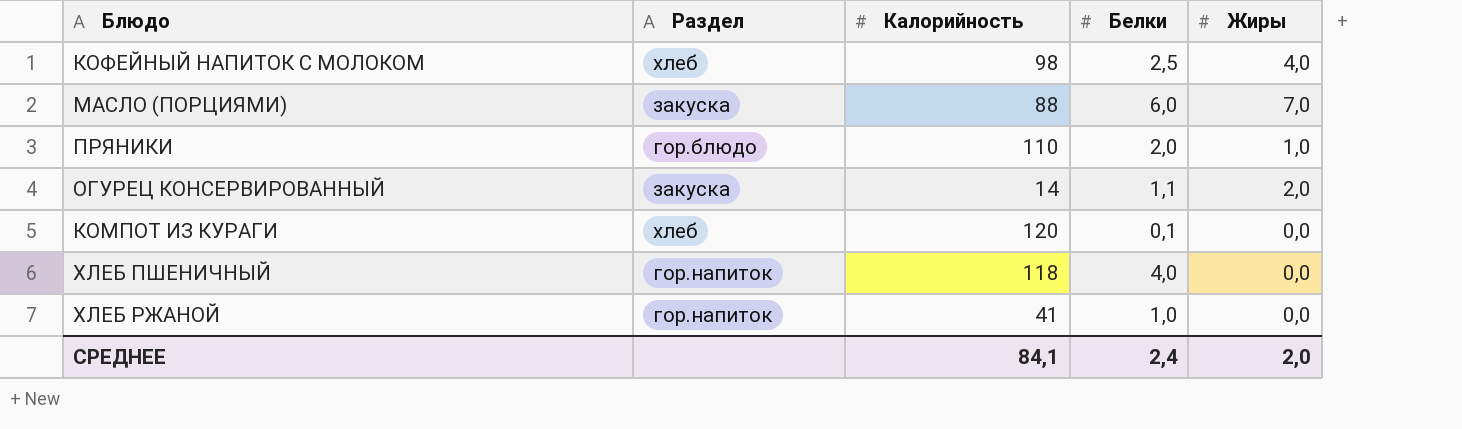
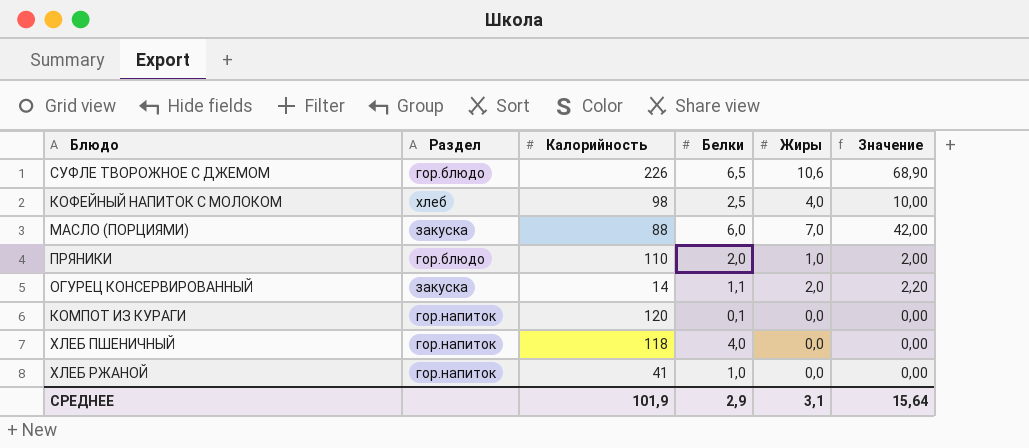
column Значение | formula: none -> [Белки] * [Жиры]
row СУФЛЕ ТВОРОЖНОЕ С ДЖЕМОМ: none -> гор.блюдо | 226 | 6,5 | 10,6 | 68,90
КОМПОТ ИЗ КУРАГИ | Раздел: хлеб -> гор.напиток
СРЕДНЕЕ | Калорийность: 84,1 -> 101,9
СРЕДНЕЕ | Белки: 2,4 -> 2,9
СРЕДНЕЕ | Жиры: 2,0 -> 3,1

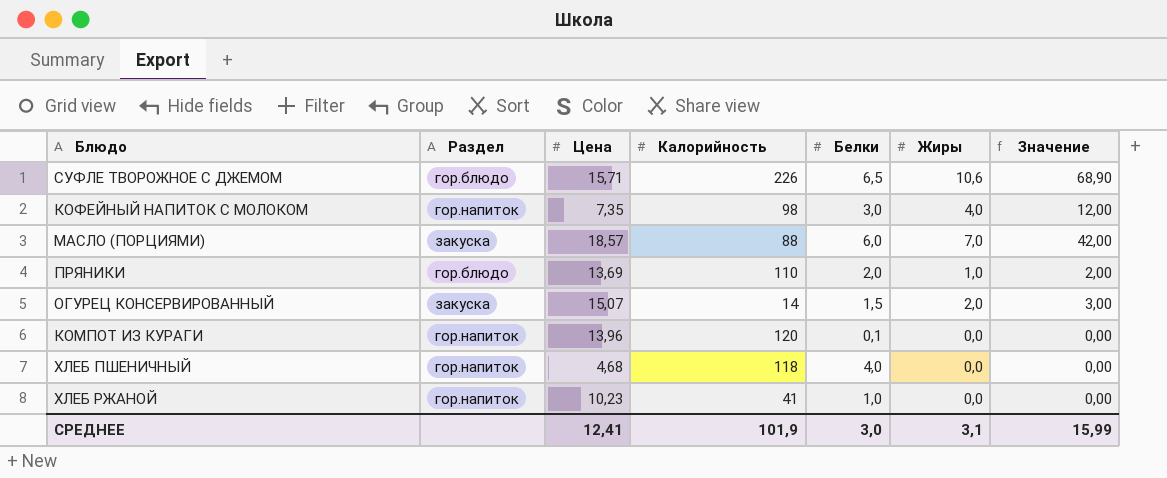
column Цена | position: none -> 3
КОФЕЙНЫЙ НАПИТОК С МОЛОКОМ | Раздел: хлеб -> гор.напиток
КОФЕЙНЫЙ НАПИТОК С МОЛОКОМ | Белки: 2,5 -> 3,0
КОФЕЙНЫЙ НАПИТОК С МОЛОКОМ | Значение: 10,00 -> 12,00
ОГУРЕЦ КОНСЕРВИРОВАННЫЙ | Белки: 1,1 -> 1,5
ОГУРЕЦ КОНСЕРВИРОВАННЫЙ | Значение: 2,20 -> 3,00
СРЕДНЕЕ | Белки: 2,9 -> 3,0
СРЕДНЕЕ | Значение: 15,64 -> 15,99

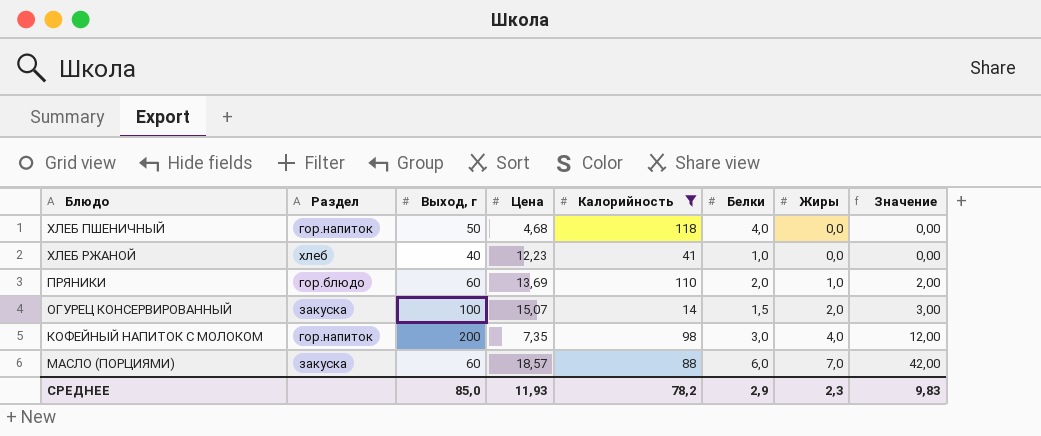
filter: none -> Калорийность <= 118
row order: none -> Жиры ascending
column Выход, г | position: none -> 3
ХЛЕБ РЖАНОЙ | Раздел: гор.напиток -> хлеб
ХЛЕБ РЖАНОЙ | Цена: 10,23 -> 12,23
СРЕДНЕЕ | Цена: 12,41 -> 11,93
СРЕДНЕЕ | Калорийность: 101,9 -> 78,2
СРЕДНЕЕ | Белки: 3,0 -> 2,9
СРЕДНЕЕ | Жиры: 3,1 -> 2,3
СРЕДНЕЕ | Значение: 15,99 -> 9,83

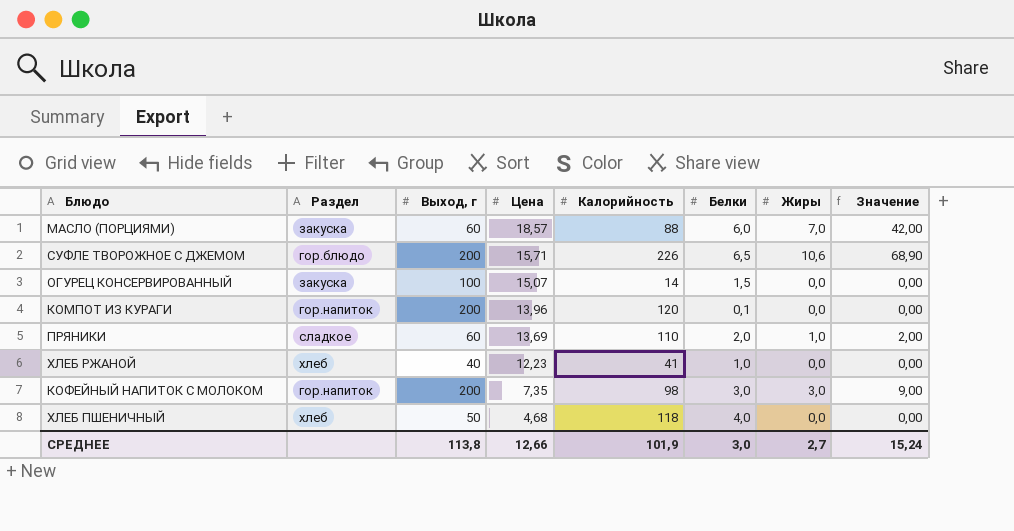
filter: Калорийность <= 118 -> none
row order: Жиры ascending -> Цена descending
ОГУРЕЦ КОНСЕРВИРОВАННЫЙ | Жиры: 2,0 -> 0,0
ОГУРЕЦ КОНСЕРВИРОВАННЫЙ | Значение: 3,00 -> 0,00
ПРЯНИКИ | Раздел: гор.блюдо -> сладкое
КОФЕЙНЫЙ НАПИТОК С МОЛОКОМ | Жиры: 4,0 -> 3,0
КОФЕЙНЫЙ НАПИТОК С МОЛОКОМ | Значение: 12,00 -> 9,00
ХЛЕБ ПШЕНИЧНЫЙ | Раздел: гор.напиток -> хлеб
СРЕДНЕЕ | Выход, г: 85,0 -> 113,8
СРЕДНЕЕ | Цена: 11,93 -> 12,66
СРЕДНЕЕ | Калорийность: 78,2 -> 101,9
СРЕДНЕЕ | Белки: 2,9 -> 3,0
СРЕДНЕЕ | Жиры: 2,3 -> 2,7
СРЕДНЕЕ | Значение: 9,83 -> 15,24

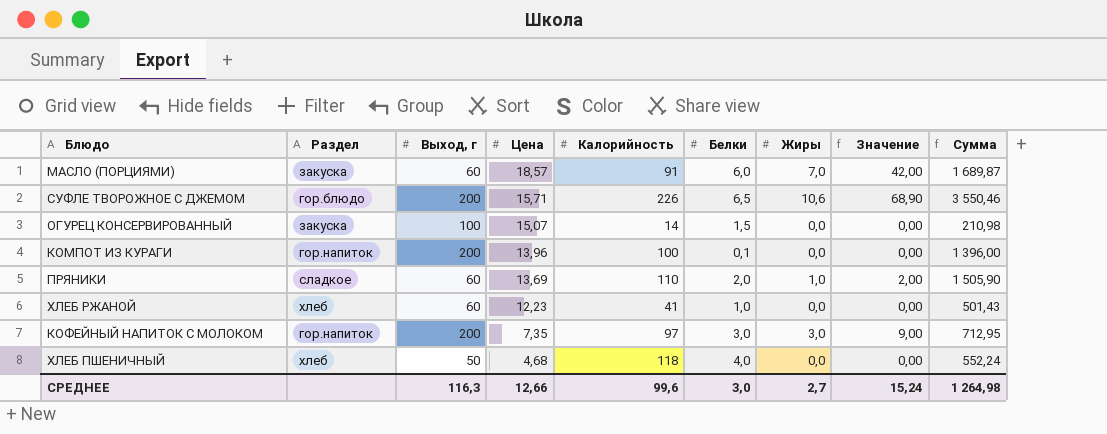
column Сумма | formula: none -> [Цена] * [Калорийность]
МАСЛО (ПОРЦИЯМИ) | Калорийность: 88 -> 91
КОМПОТ ИЗ КУРАГИ | Калорийность: 120 -> 100
ХЛЕБ РЖАНОЙ | Выход, г: 40 -> 60
КОФЕЙНЫЙ НАПИТОК С МОЛОКОМ | Калорийность: 98 -> 97
СРЕДНЕЕ | Выход, г: 113,8 -> 116,3
СРЕДНЕЕ | Калорийность: 101,9 -> 99,6

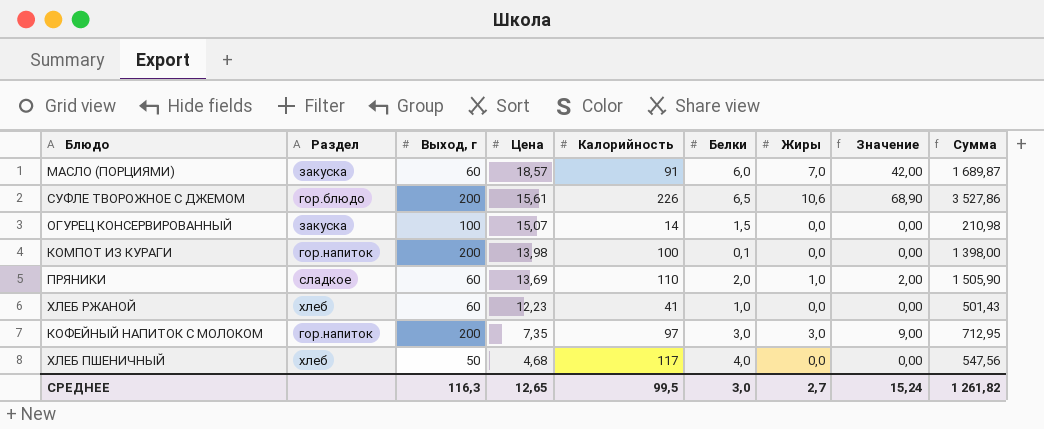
СУФЛЕ ТВОРОЖНОЕ С ДЖЕМОМ | Цена: 15,71 -> 15,61
СУФЛЕ ТВОРОЖНОЕ С ДЖЕМОМ | Сумма: 3 550,46 -> 3 527,86
КОМПОТ ИЗ КУРАГИ | Цена: 13,96 -> 13,98
КОМПОТ ИЗ КУРАГИ | Сумма: 1 396,00 -> 1 398,00
ХЛЕБ ПШЕНИЧНЫЙ | Калорийность: 118 -> 117
ХЛЕБ ПШЕНИЧНЫЙ | Сумма: 552,24 -> 547,56
СРЕДНЕЕ | Цена: 12,66 -> 12,65
СРЕДНЕЕ | Калорийность: 99,6 -> 99,5
СРЕДНЕЕ | Сумма: 1 264,98 -> 1 261,82

